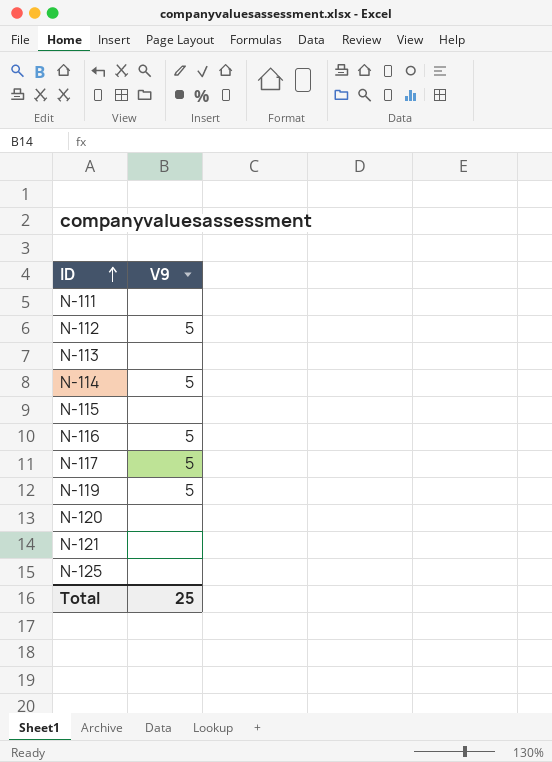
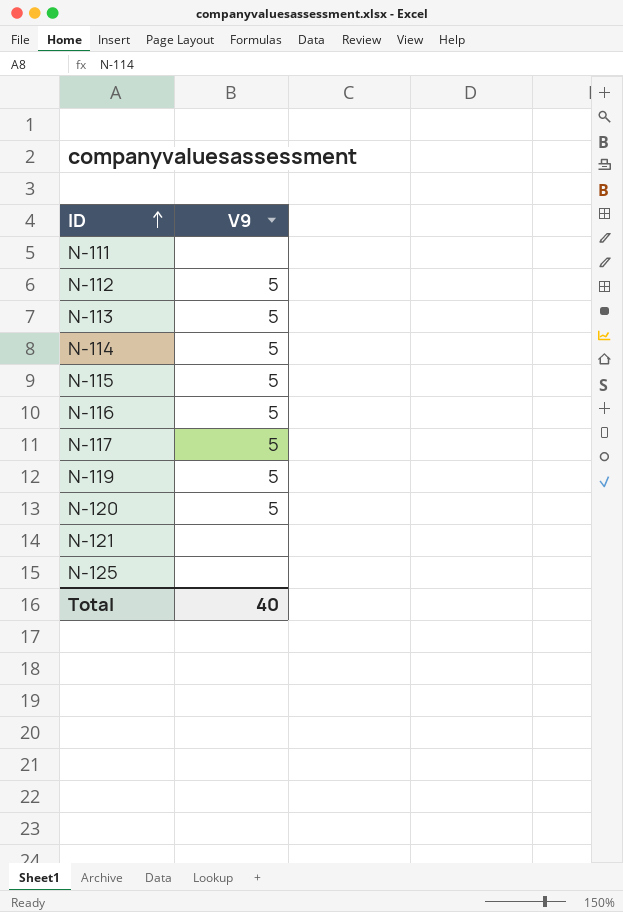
N-113 | V9: none -> 5
N-115 | V9: none -> 5
N-120 | V9: none -> 5
Total | V9: 25 -> 40

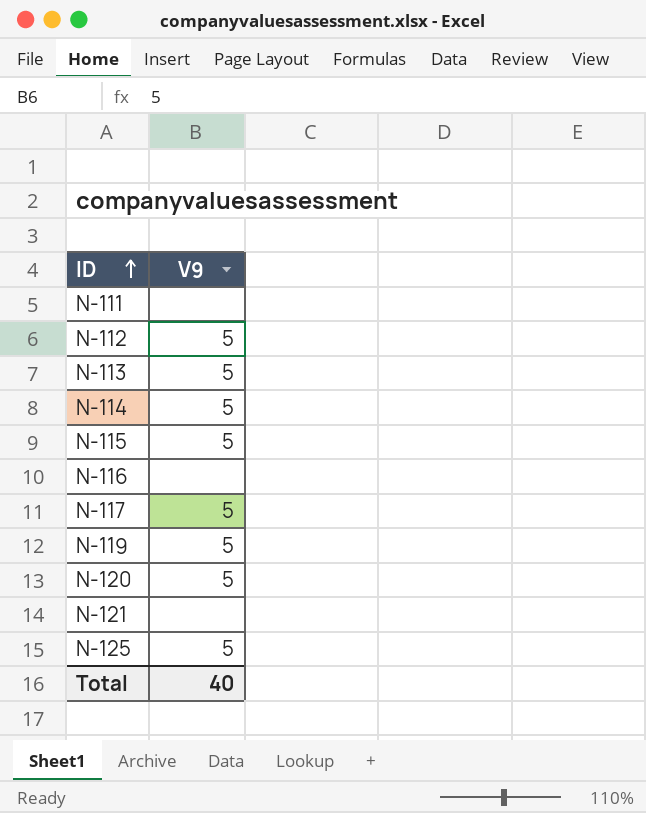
N-116 | V9: 5 -> none
N-125 | V9: none -> 5

